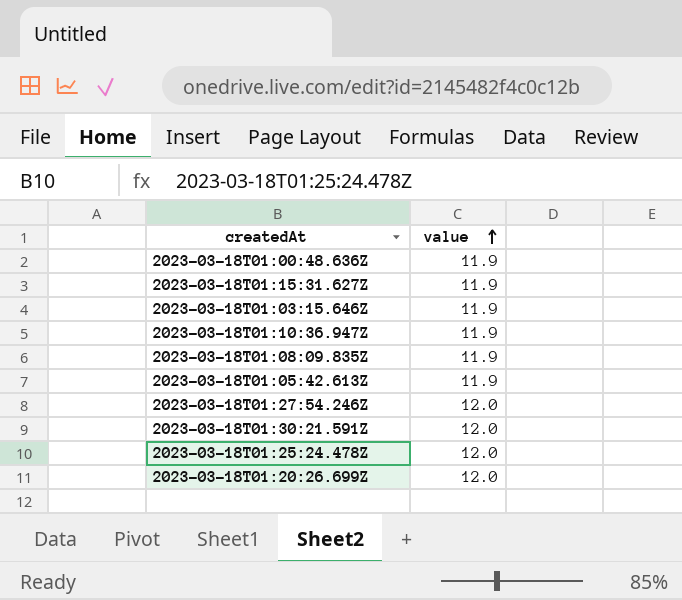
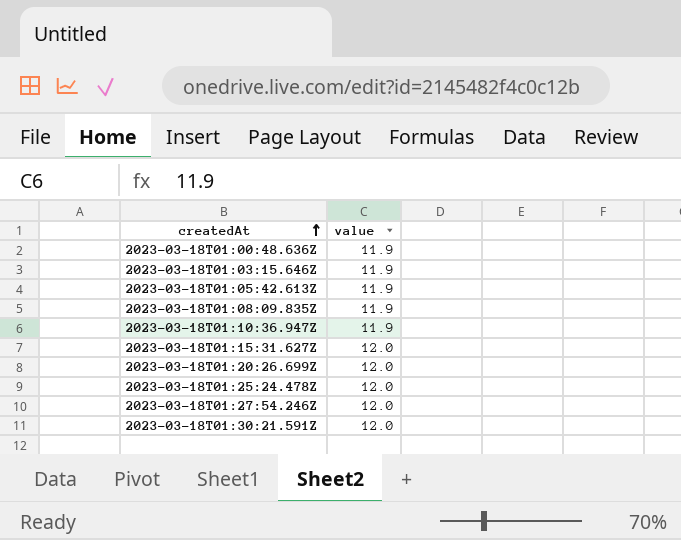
row order: value ascending -> createdAt ascending
2023-03-18T01:15:31.627Z | value: 11.9 -> 12.0

